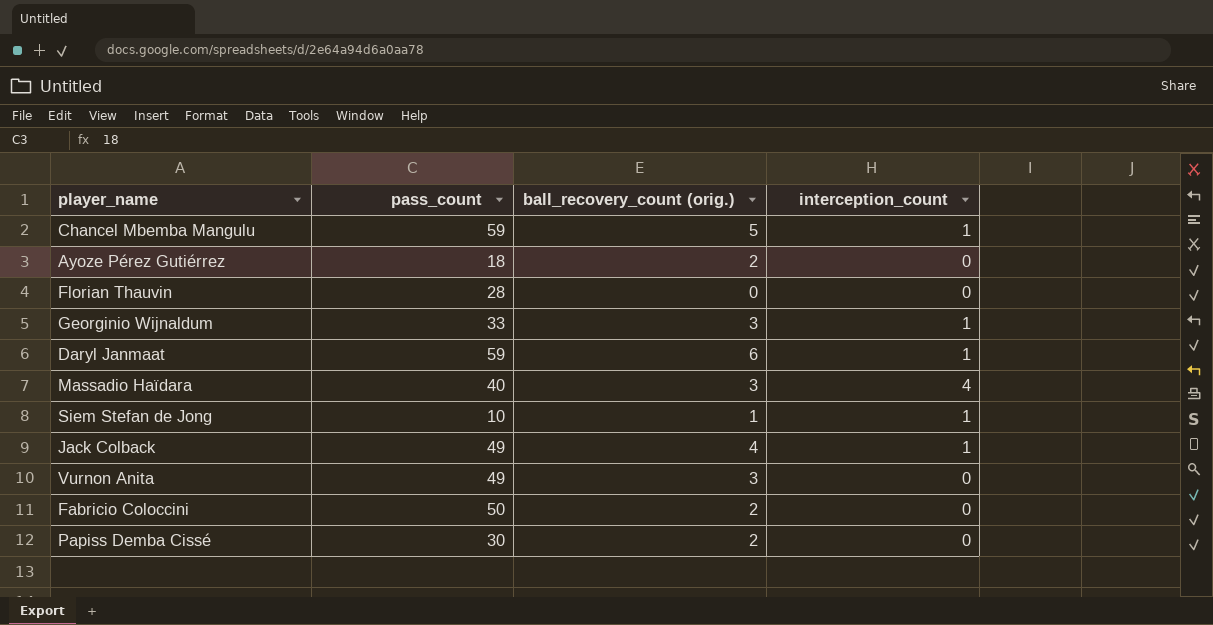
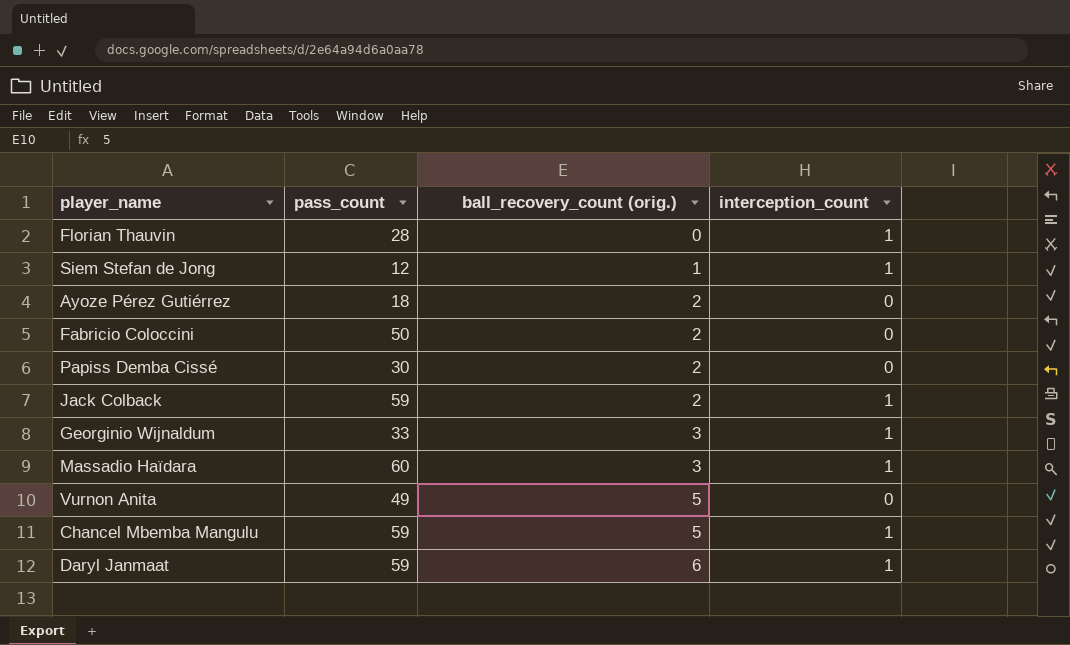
row order: none -> ball_recovery_count (orig.) ascending
Florian Thauvin | interception_count: 0 -> 1
Siem Stefan de Jong | pass_count: 10 -> 12
Jack Colback | pass_count: 49 -> 59
Jack Colback | ball_recovery_count (orig.): 4 -> 2
Massadio Haïdara | pass_count: 40 -> 60
Massadio Haïdara | interception_count: 4 -> 1
Vurnon Anita | ball_recovery_count (orig.): 3 -> 5

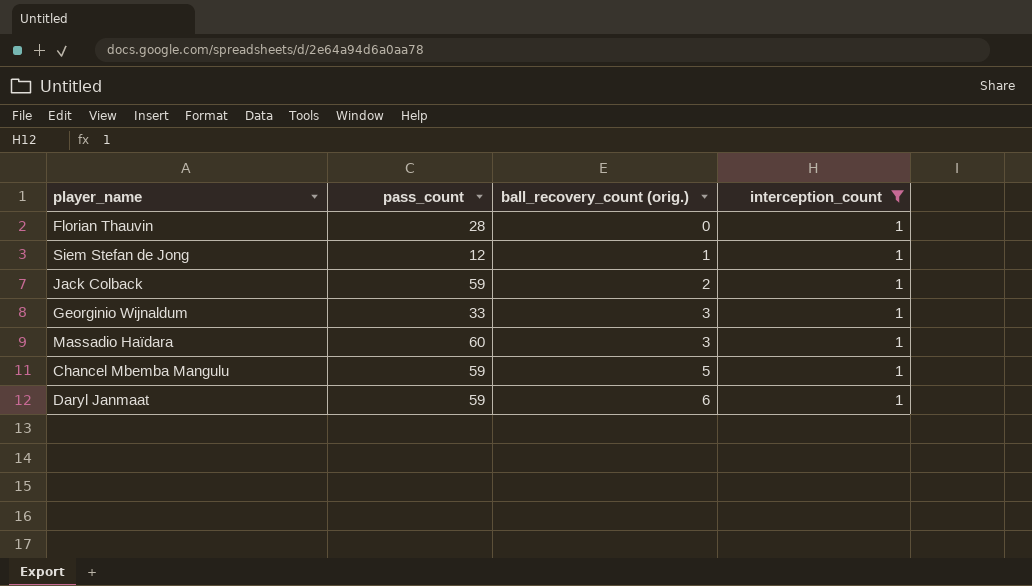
filter: none -> interception_count = 1

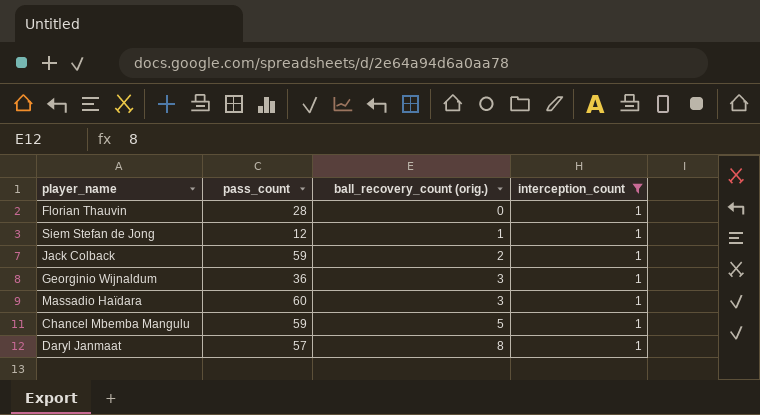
Georginio Wijnaldum | pass_count: 33 -> 36
Daryl Janmaat | pass_count: 59 -> 57
Daryl Janmaat | ball_recovery_count (orig.): 6 -> 8

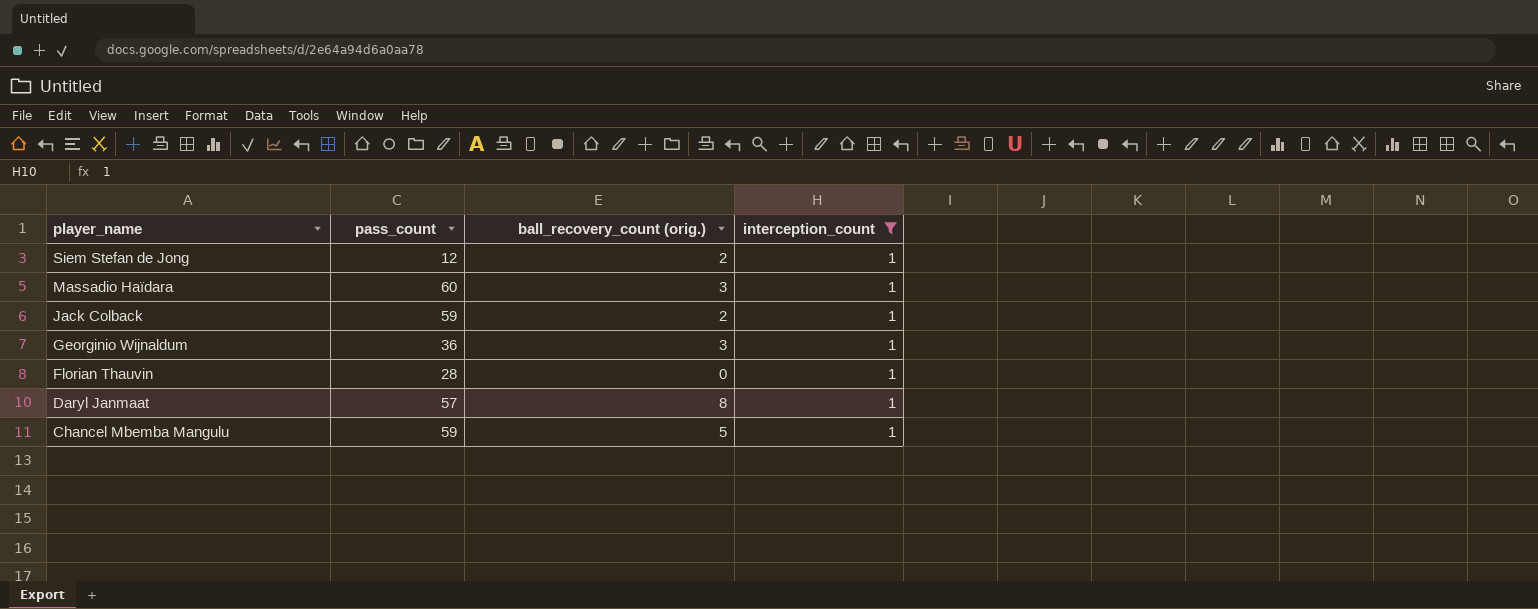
row order: ball_recovery_count (orig.) ascending -> player_name descending
Siem Stefan de Jong | ball_recovery_count (orig.): 1 -> 2

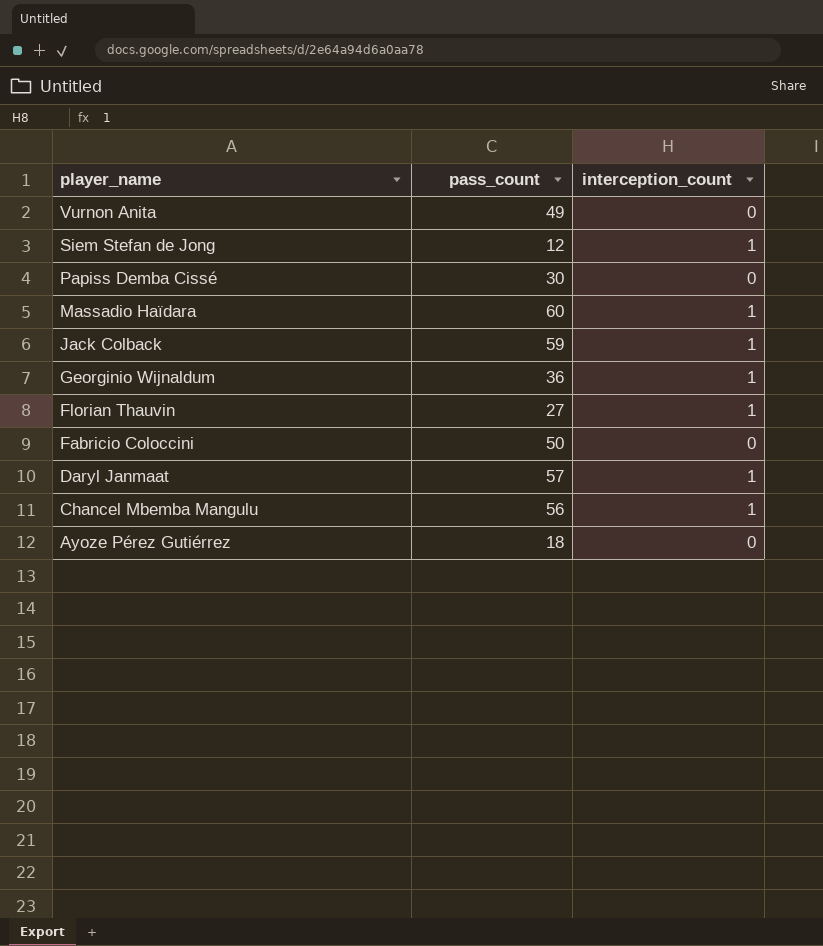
filter: interception_count = 1 -> none
column ball_recovery_count (orig.) | position: 3 -> none
Florian Thauvin | pass_count: 28 -> 27
Chancel Mbemba Mangulu | pass_count: 59 -> 56

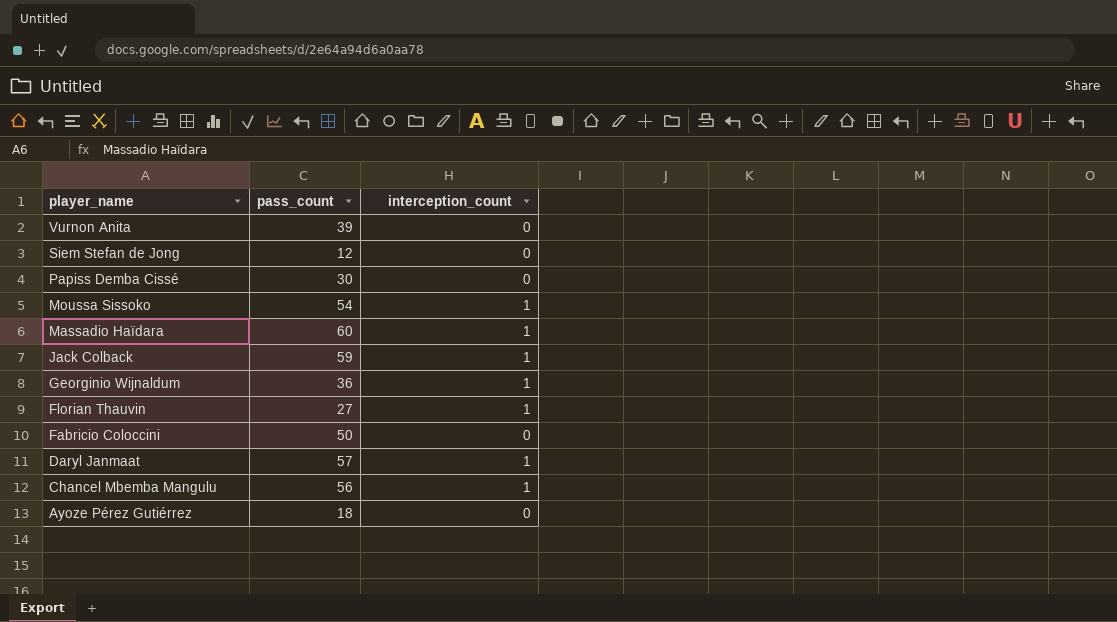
Vurnon Anita | pass_count: 49 -> 39
Siem Stefan de Jong | interception_count: 1 -> 0
row Moussa Sissoko: none -> 54 | 1

